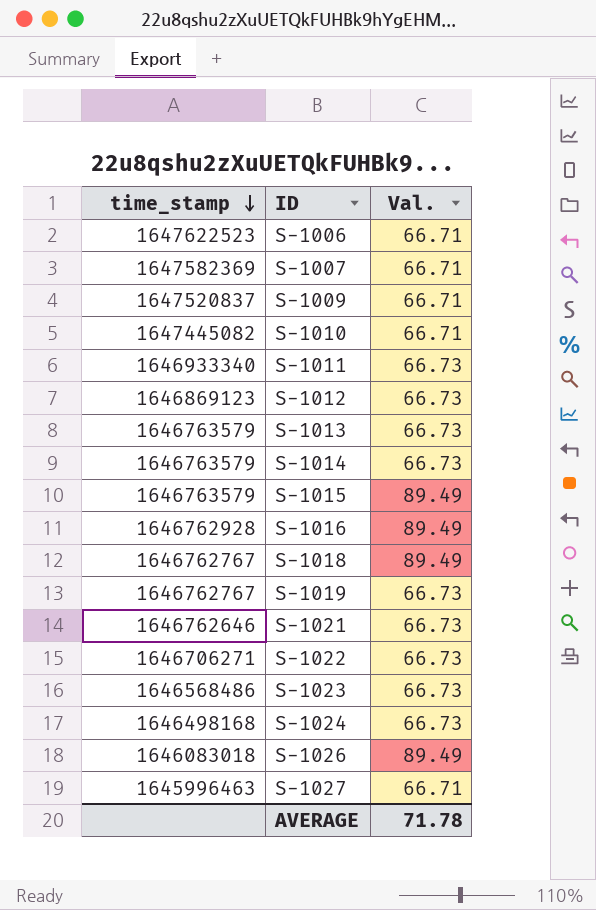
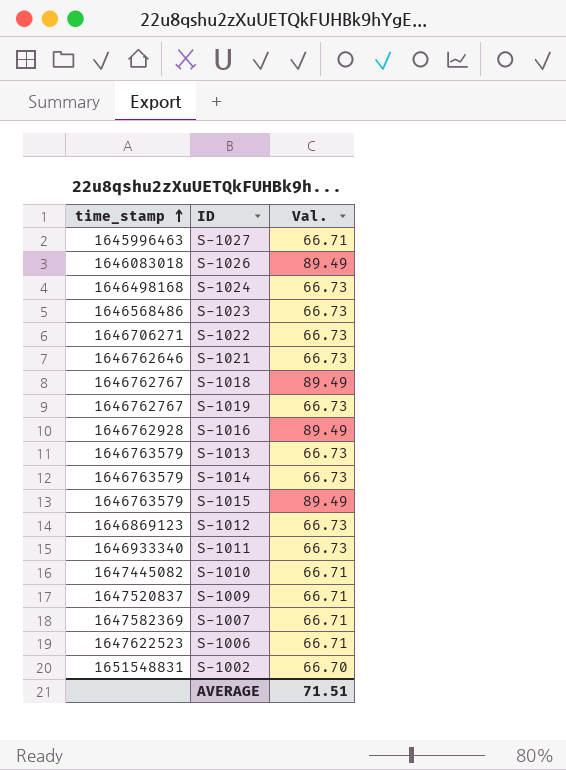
row order: time_stamp descending -> time_stamp ascending
row S-1002: none -> 1651548831 | 66.70
AVERAGE | Val.: 71.78 -> 71.51

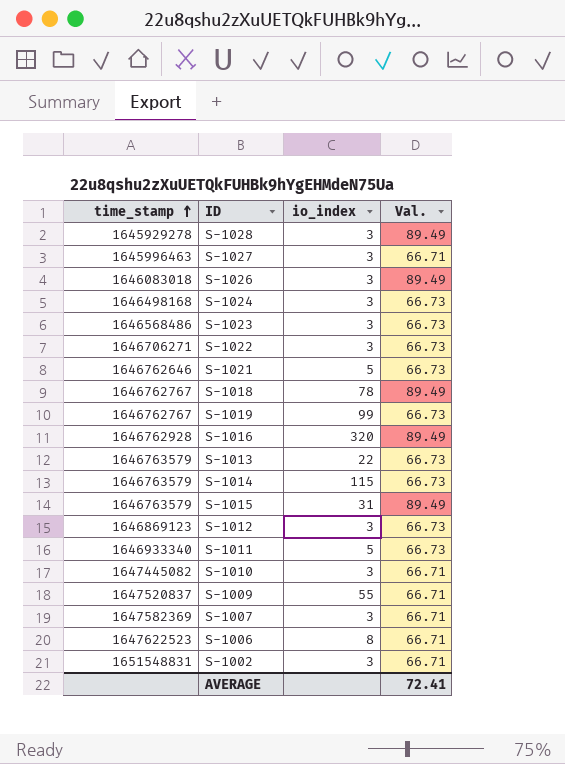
column io_index | position: none -> 3
row S-1028: none -> 1645929278 | 3 | 89.49
S-1002 | Val.: 66.70 -> 66.71
AVERAGE | Val.: 71.51 -> 72.41

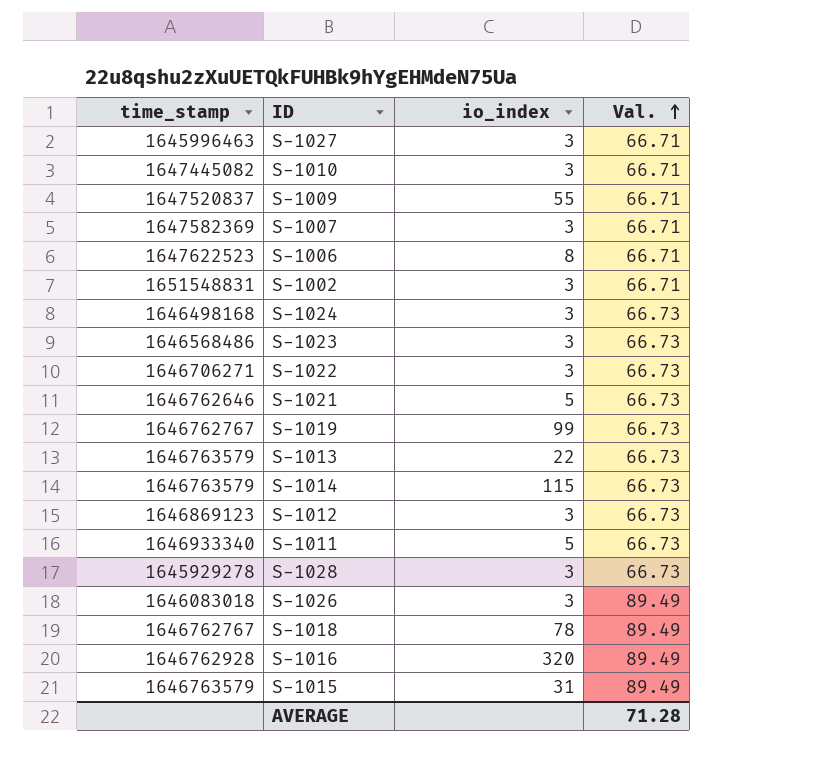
row order: time_stamp ascending -> Val. ascending
S-1028 | Val.: 89.49 -> 66.73
AVERAGE | Val.: 72.41 -> 71.28

